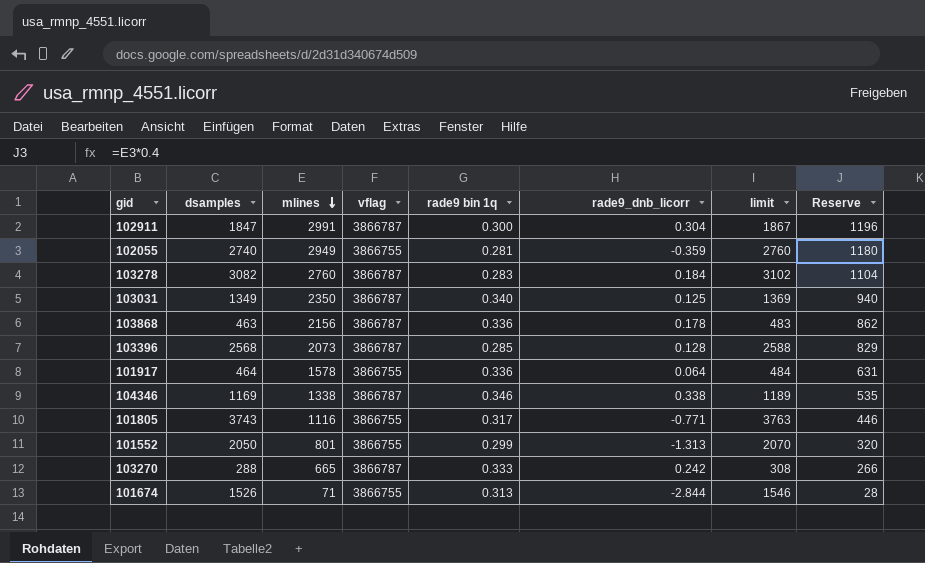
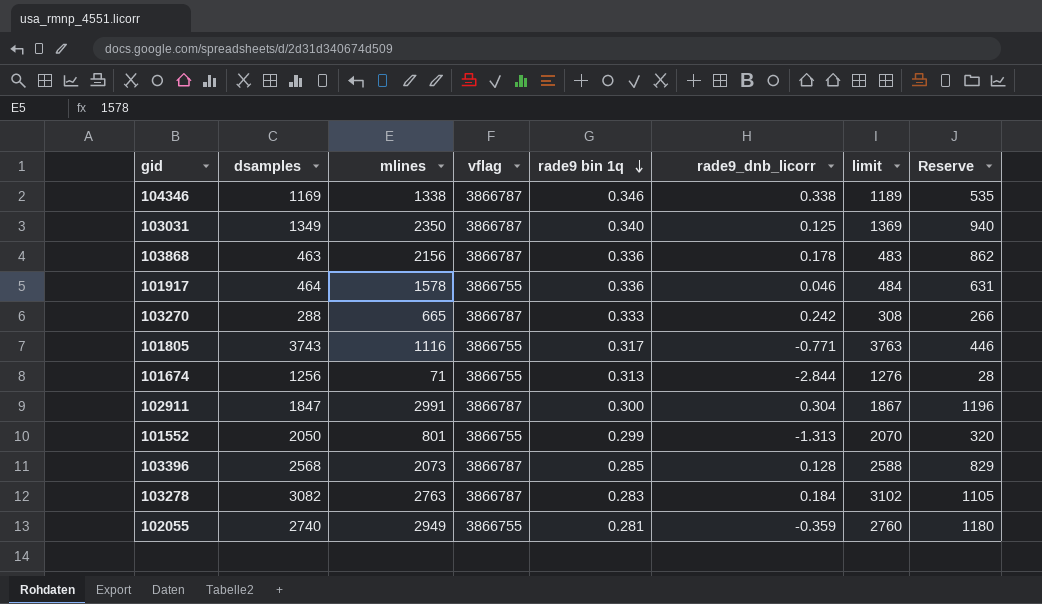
row order: mlines descending -> rade9 bin 1q descending
101917 | rade9_dnb_licorr: 0.064 -> 0.046
101674 | dsamples: 1526 -> 1256
101674 | limit: 1546 -> 1276
103278 | mlines: 2760 -> 2763
103278 | Reserve: 1104 -> 1105

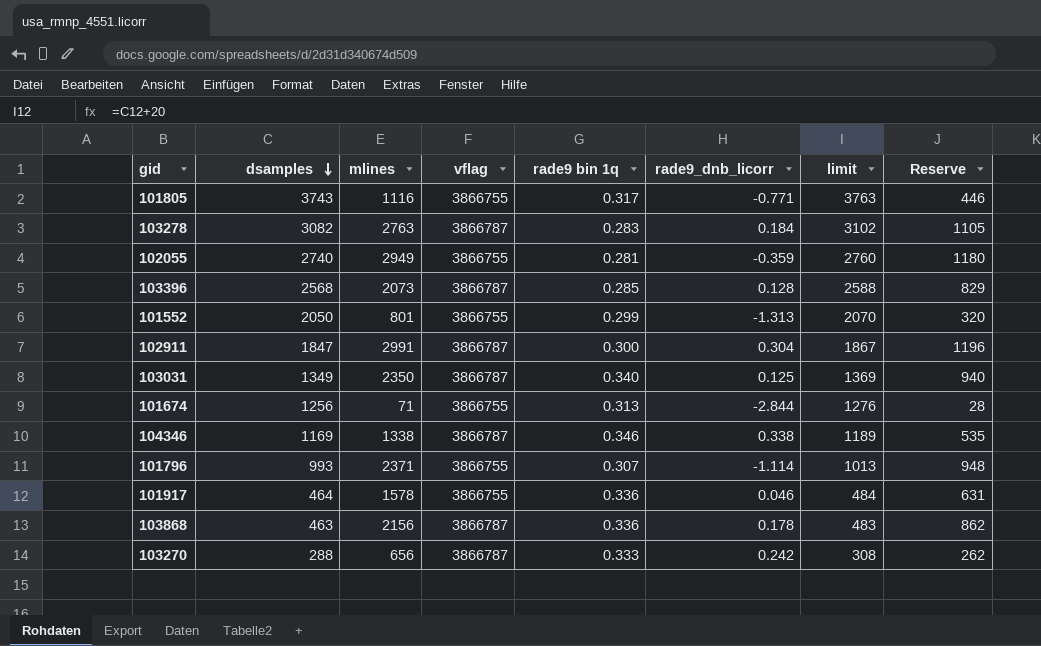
row order: rade9 bin 1q descending -> dsamples descending
row 101796: none -> 993 | 2371 | 3866755 | 0.307 | -1.114 | 1013 | 948
103270 | mlines: 665 -> 656
103270 | Reserve: 266 -> 262

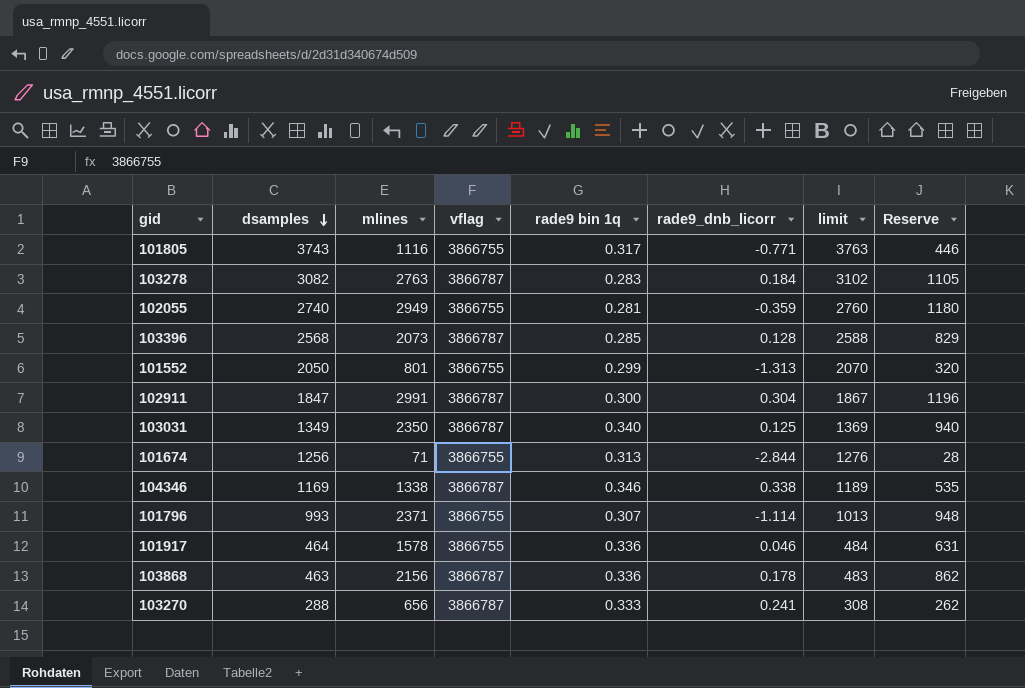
103270 | rade9_dnb_licorr: 0.242 -> 0.241

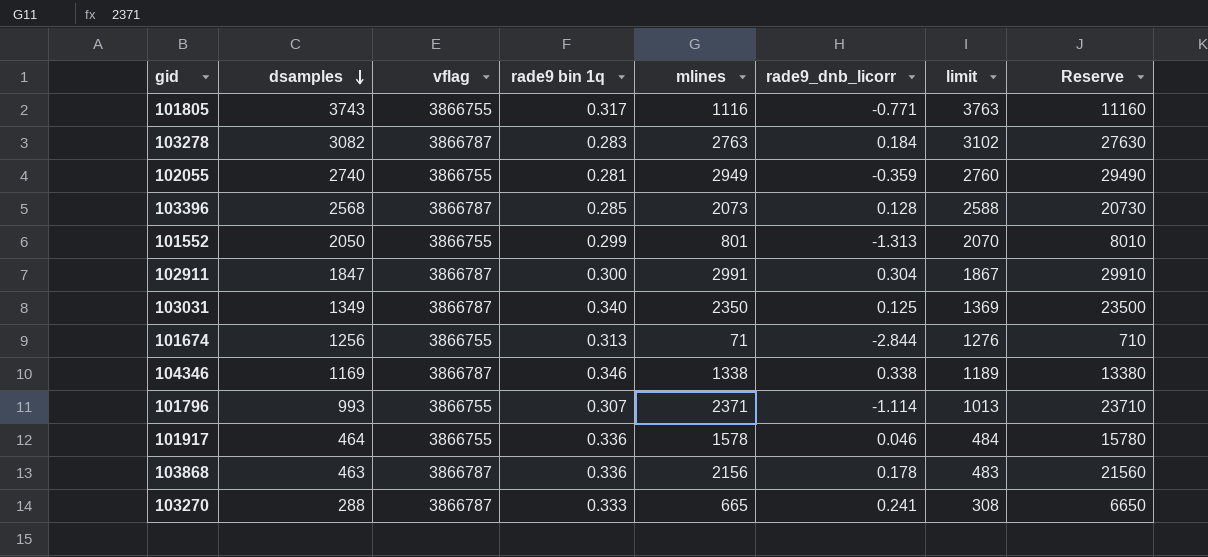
column mlines | position: 3 -> 5
column Reserve | formula: [mlines] * 0.4 -> [mlines] * 10
103270 | mlines: 656 -> 665

